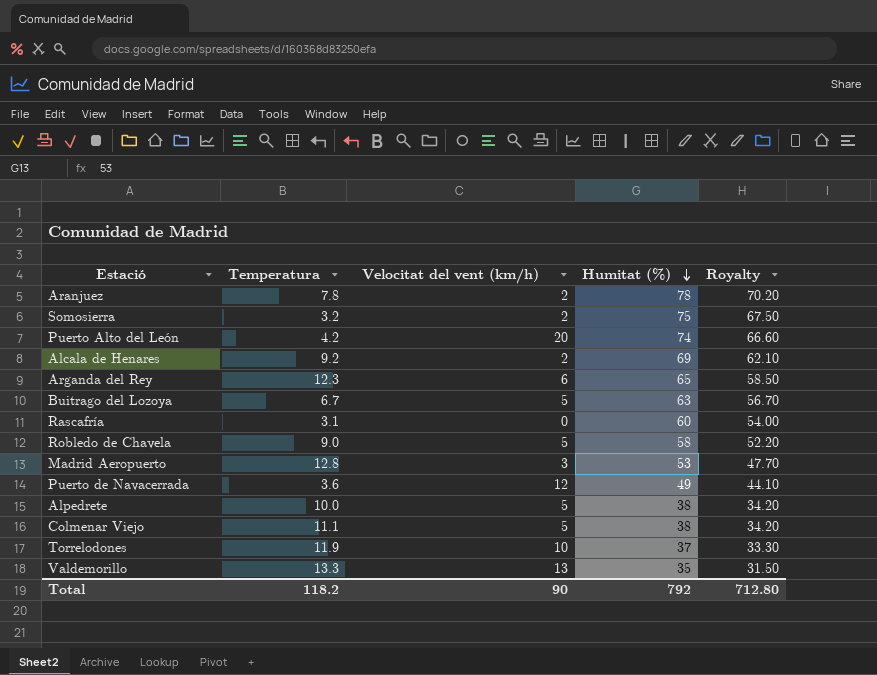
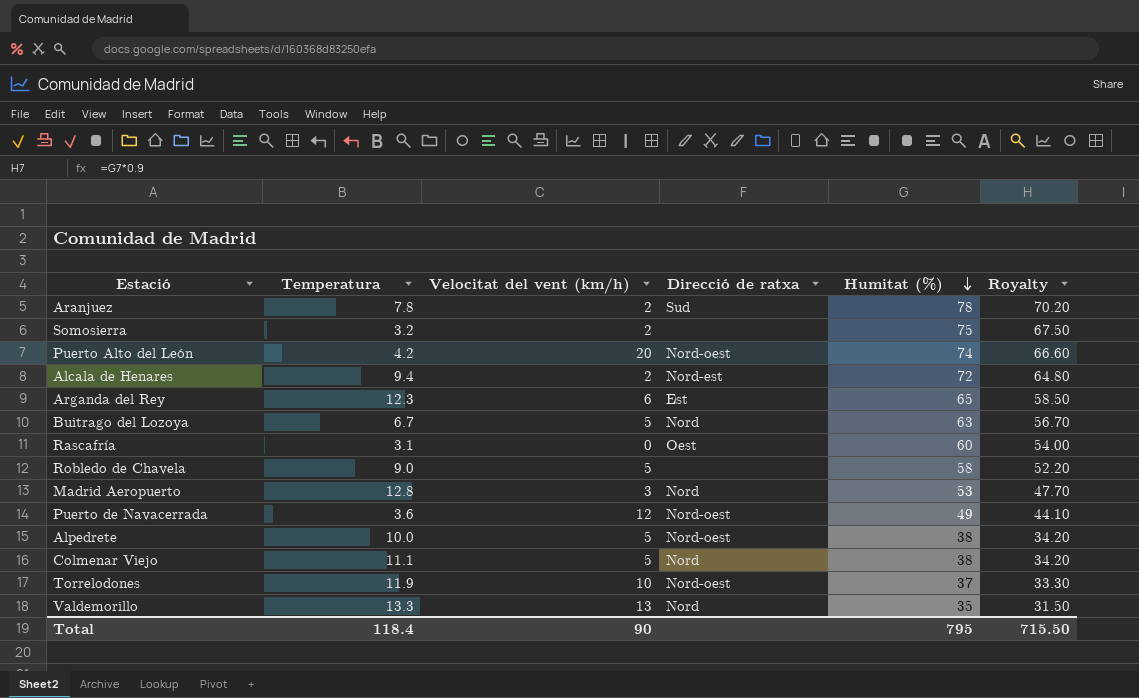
column Direcció de ratxa | position: none -> 4
Alcala de Henares | Temperatura: 9.2 -> 9.4
Alcala de Henares | Humitat (%): 69 -> 72
Alcala de Henares | Royalty: 62.10 -> 64.80
Total | Temperatura: 118.2 -> 118.4
Total | Humitat (%): 792 -> 795
Total | Royalty: 712.80 -> 715.50

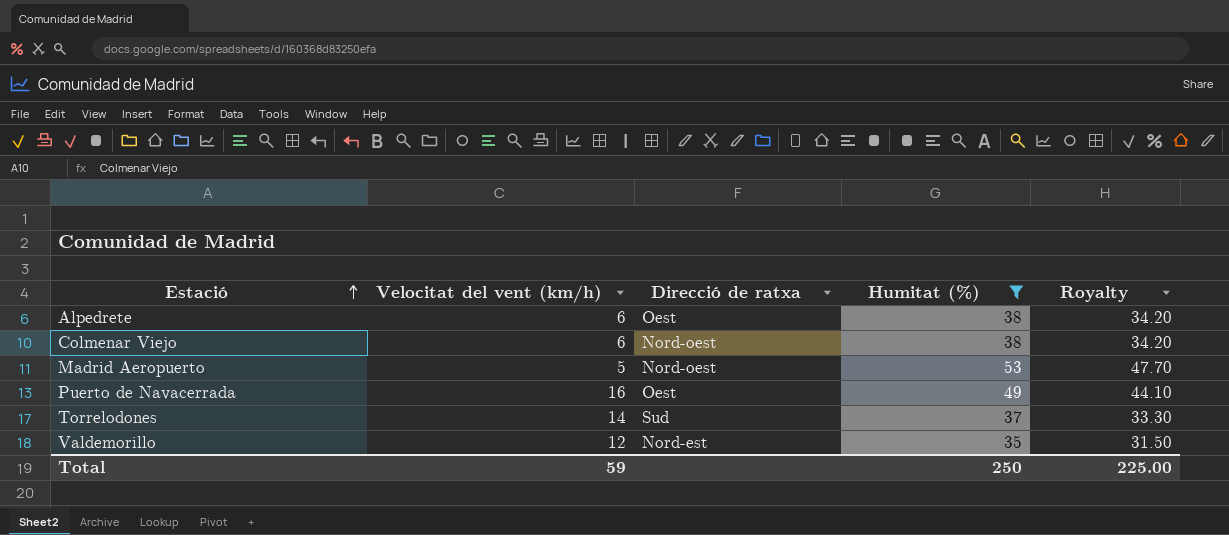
filter: none -> Humitat (%) <= 53
row order: Humitat (%) descending -> Estació ascending
column Temperatura | position: 2 -> none
Alpedrete | Velocitat del vent (km/h): 5 -> 6
Alpedrete | Direcció de ratxa: Nord-oest -> Oest
Colmenar Viejo | Velocitat del vent (km/h): 5 -> 6
Colmenar Viejo | Direcció de ratxa: Nord -> Nord-oest
Madrid Aeropuerto | Velocitat del vent (km/h): 3 -> 5
Madrid Aeropuerto | Direcció de ratxa: Nord -> Nord-oest
Puerto de Navacerrada | Velocitat del vent (km/h): 12 -> 16
Puerto de Navacerrada | Direcció de ratxa: Nord-oest -> Oest
Torrelodones | Velocitat del vent (km/h): 10 -> 14
Torrelodones | Direcció de ratxa: Nord-oest -> Sud
Valdemorillo | Velocitat del vent (km/h): 13 -> 12
Valdemorillo | Direcció de ratxa: Nord -> Nord-est
Total | Velocitat del vent (km/h): 90 -> 59
Total | Humitat (%): 795 -> 250
Total | Royalty: 715.50 -> 225.00

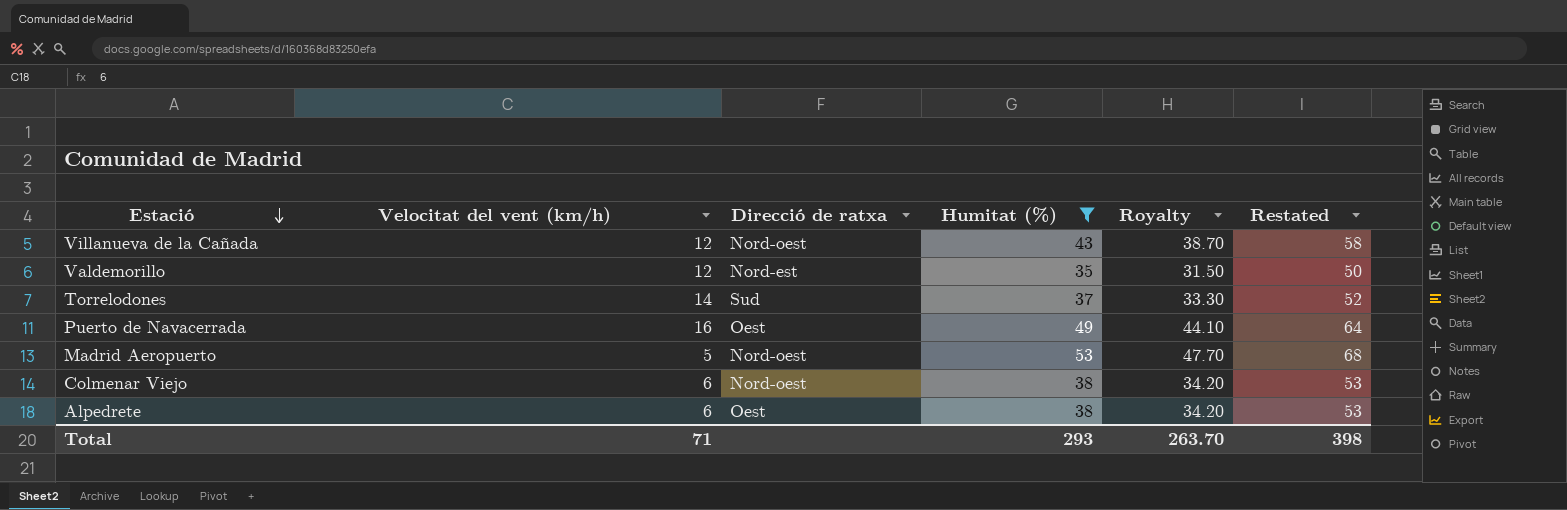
row order: Estació ascending -> Estació descending
column Restated | formula: none -> [Humitat (%)] + 15
row Villanueva de la Cañada: none -> 12 | Nord-oest | 43 | 38.70 | 58
Total | Velocitat del vent (km/h): 59 -> 71
Total | Humitat (%): 250 -> 293
Total | Royalty: 225.00 -> 263.70

